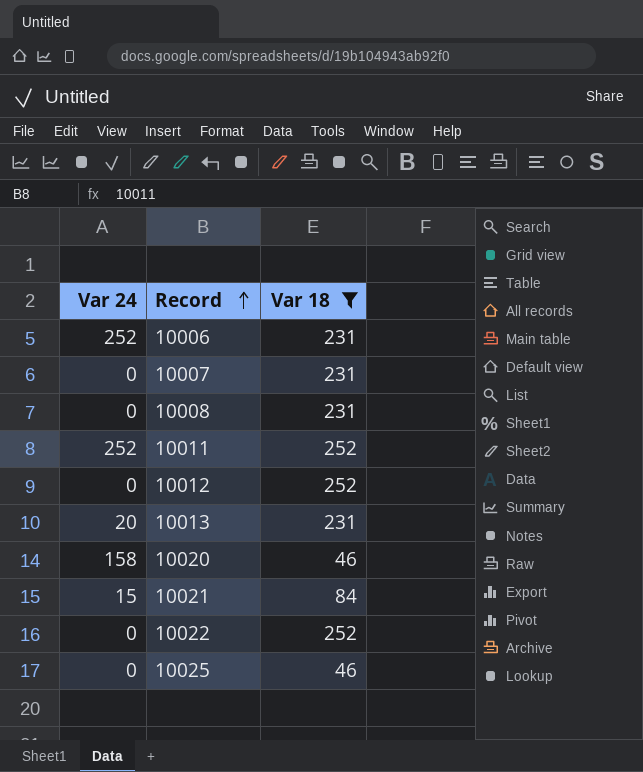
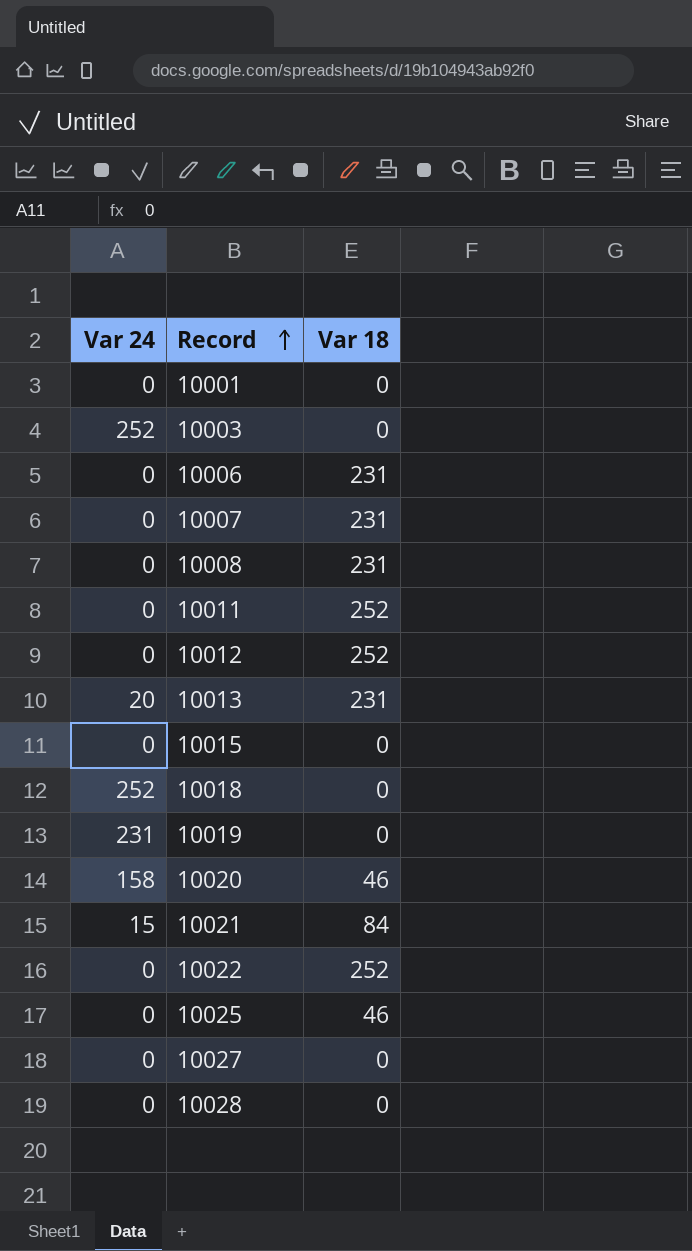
filter: Var 18 != 0 -> none
10006 | Var 24: 252 -> 0
10011 | Var 24: 252 -> 0

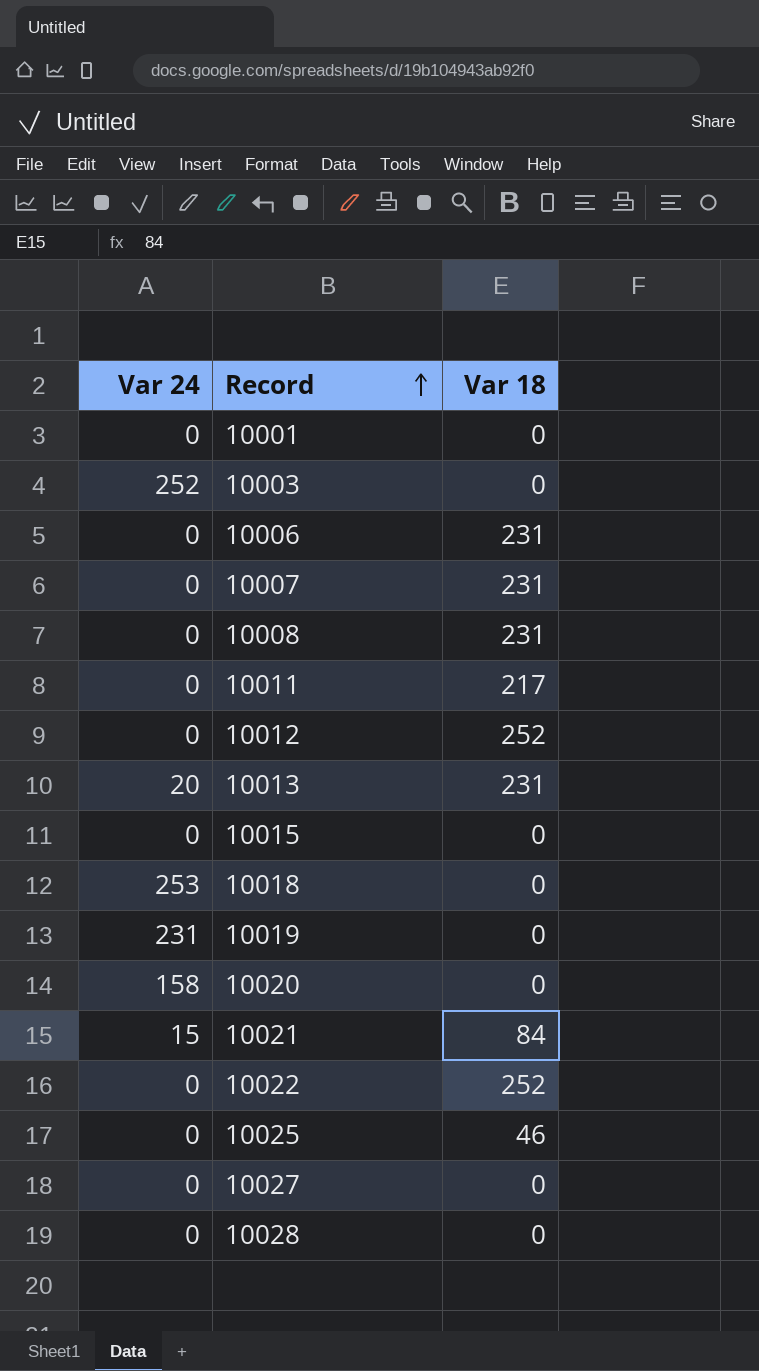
10011 | Var 18: 252 -> 217
10018 | Var 24: 252 -> 253
10020 | Var 18: 46 -> 0

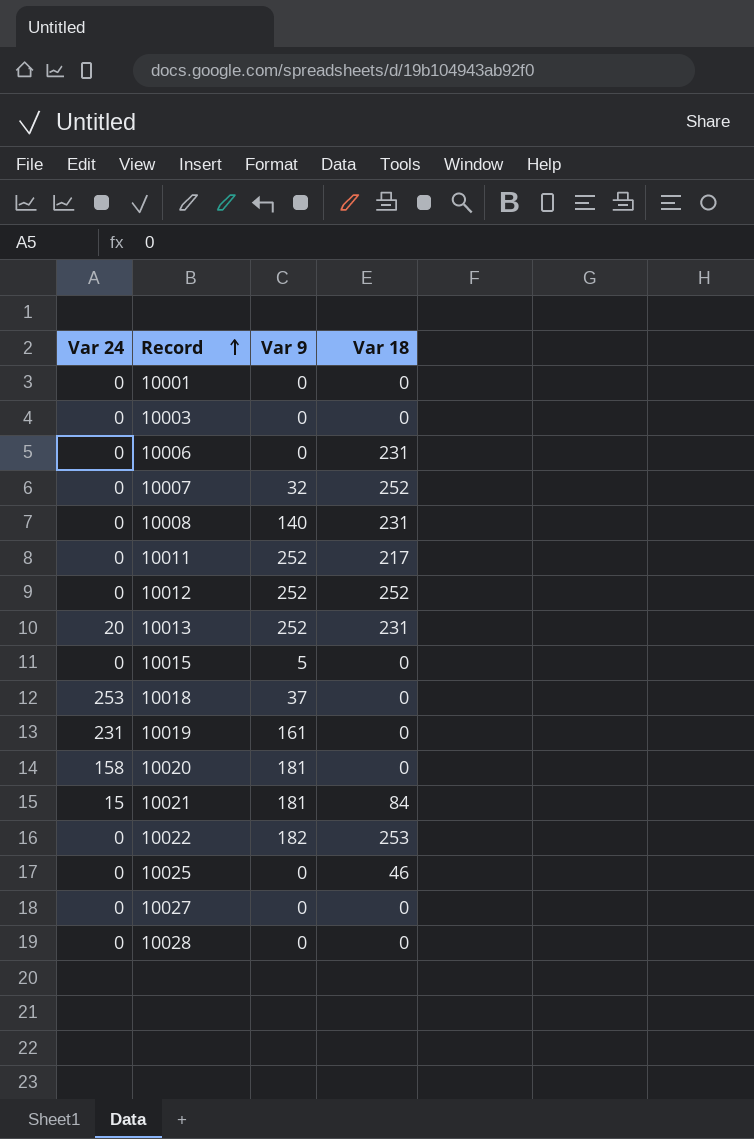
column Var 9 | position: none -> 3
10003 | Var 24: 252 -> 0
10007 | Var 18: 231 -> 252
10022 | Var 18: 252 -> 253

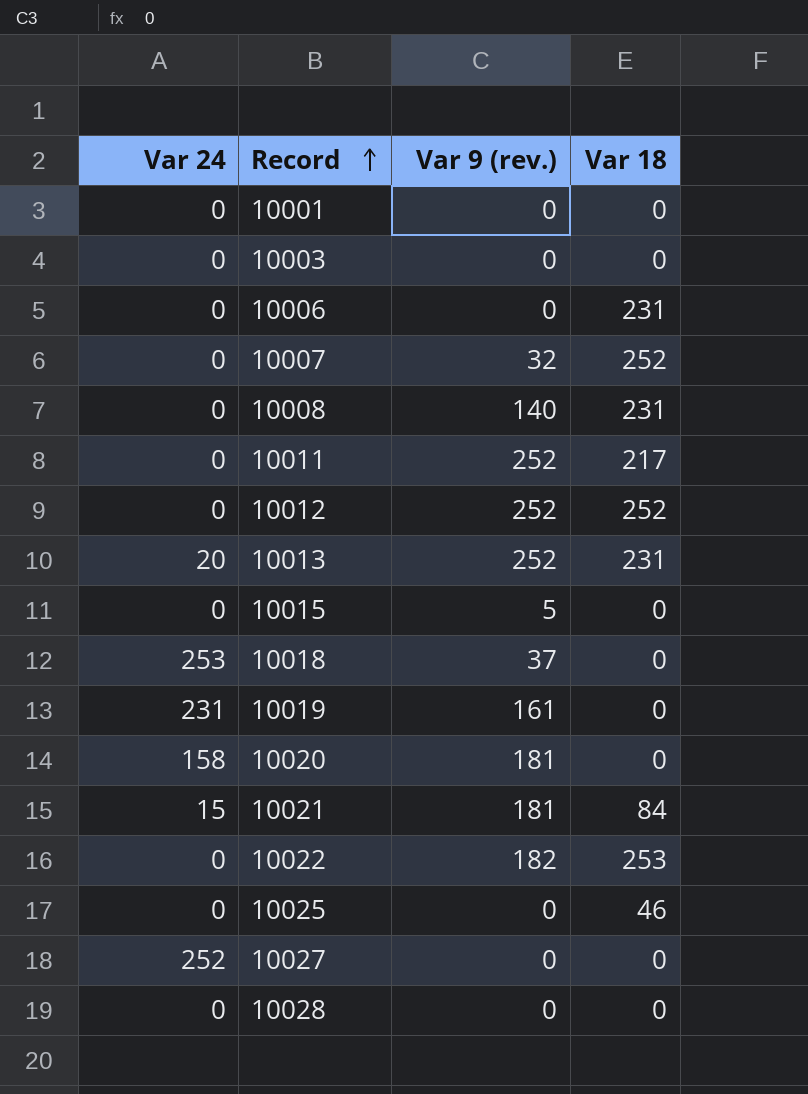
column name: Var 9 -> Var 9 (rev.)
10027 | Var 24: 0 -> 252

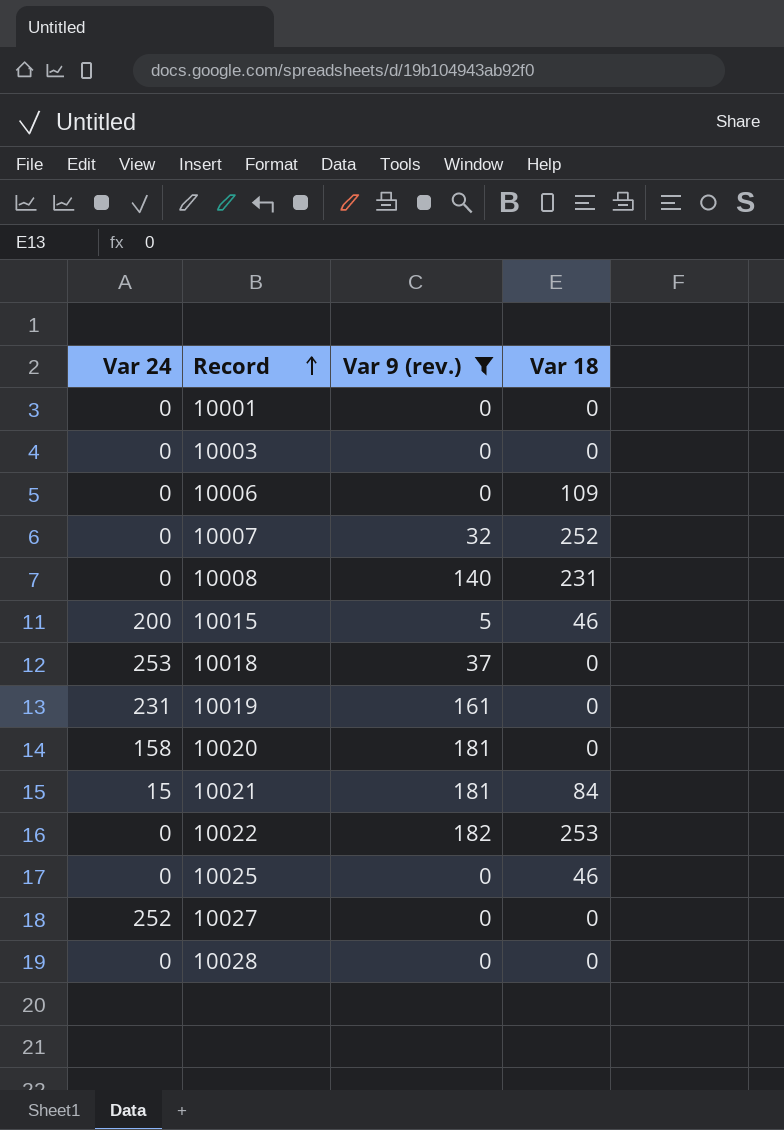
filter: none -> Var 9 (rev.) != 252
10006 | Var 18: 231 -> 109
10015 | Var 24: 0 -> 200
10015 | Var 18: 0 -> 46

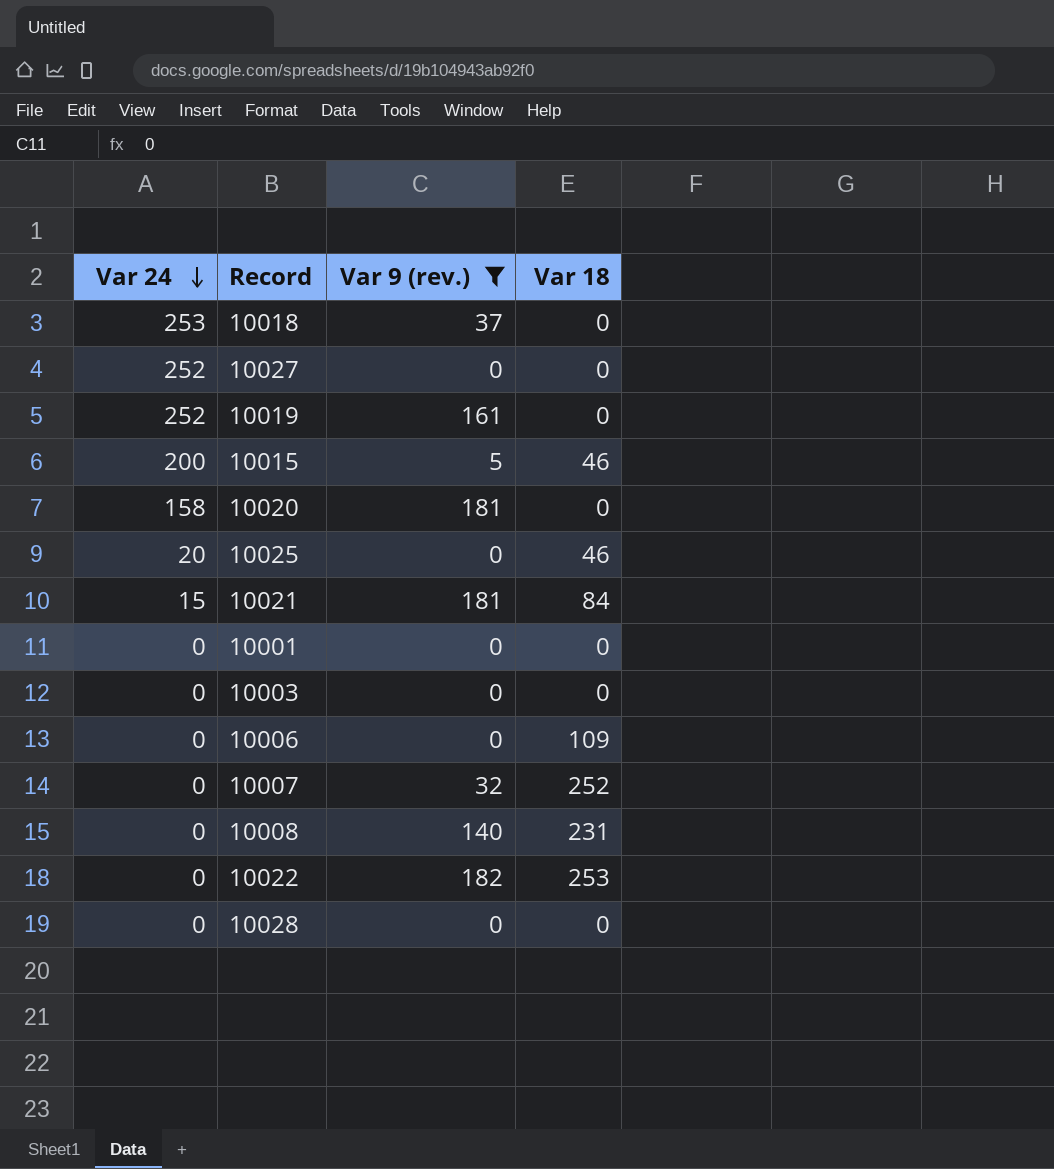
row order: Record ascending -> Var 24 descending
10019 | Var 24: 231 -> 252
10025 | Var 24: 0 -> 20

